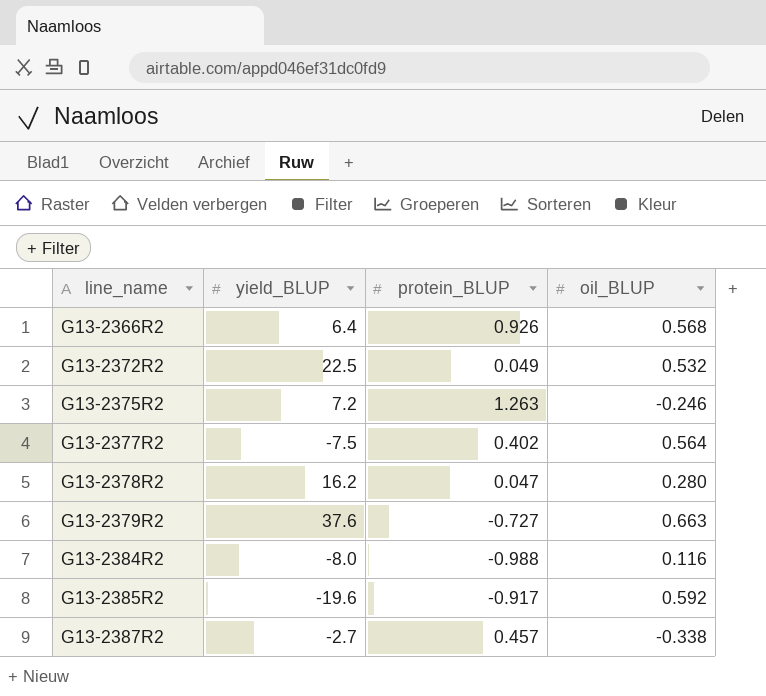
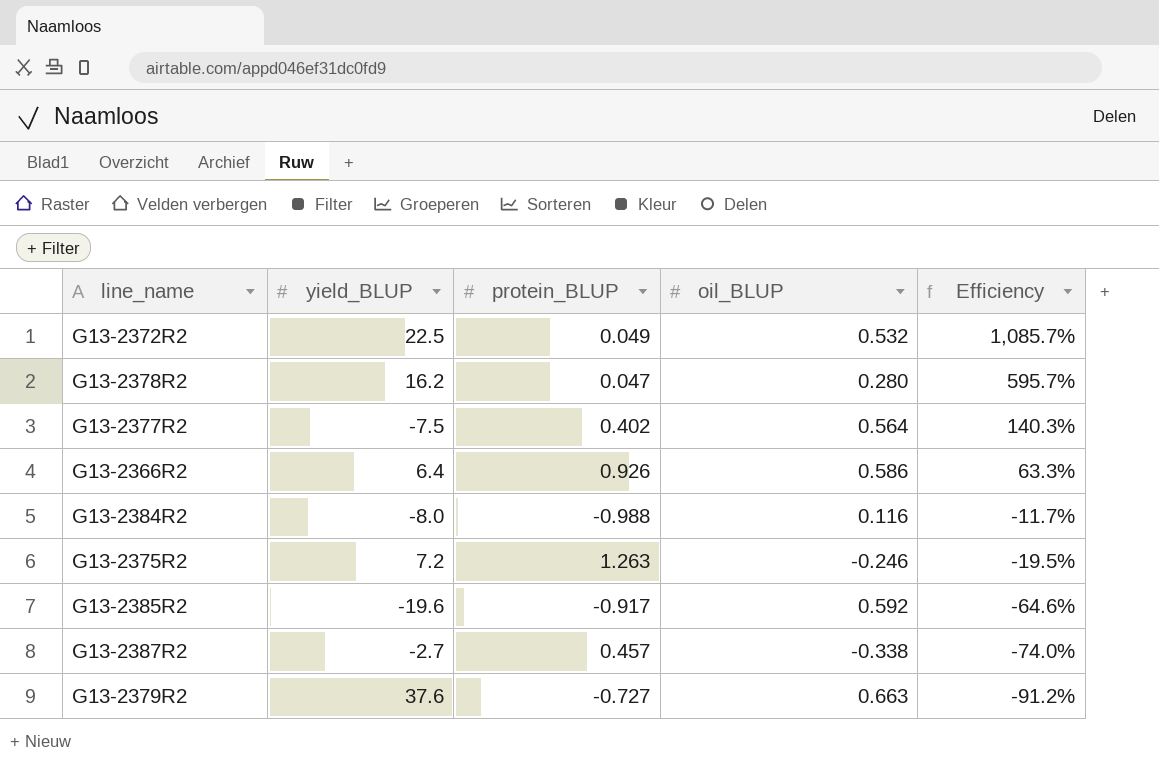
row order: line_name ascending -> Efficiency descending
column Efficiency | formula: none -> [oil_BLUP] / [protein_BLUP]
G13-2366R2 | oil_BLUP: 0.568 -> 0.586

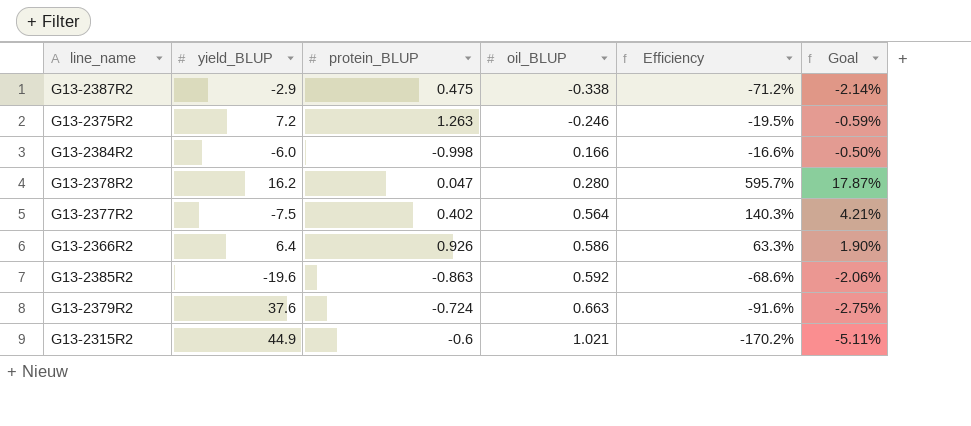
row order: Efficiency descending -> oil_BLUP ascending
column Goal | formula: none -> [Efficiency] * 0.03
row G13-2372R2: 22.5 | 0.049 | 0.532 | 1,085.7% -> none
G13-2387R2 | yield_BLUP: -2.7 -> -2.9
G13-2387R2 | protein_BLUP: 0.457 -> 0.475
G13-2387R2 | Efficiency: -74.0% -> -71.2%
G13-2384R2 | yield_BLUP: -8.0 -> -6.0
G13-2384R2 | protein_BLUP: -0.988 -> -0.998
G13-2384R2 | oil_BLUP: 0.116 -> 0.166
G13-2384R2 | Efficiency: -11.7% -> -16.6%
G13-2385R2 | protein_BLUP: -0.917 -> -0.863
G13-2385R2 | Efficiency: -64.6% -> -68.6%
G13-2379R2 | protein_BLUP: -0.727 -> -0.724
G13-2379R2 | Efficiency: -91.2% -> -91.6%
row G13-2315R2: none -> 44.9 | -0.6 | 1.021 | -170.2% | -5.11%

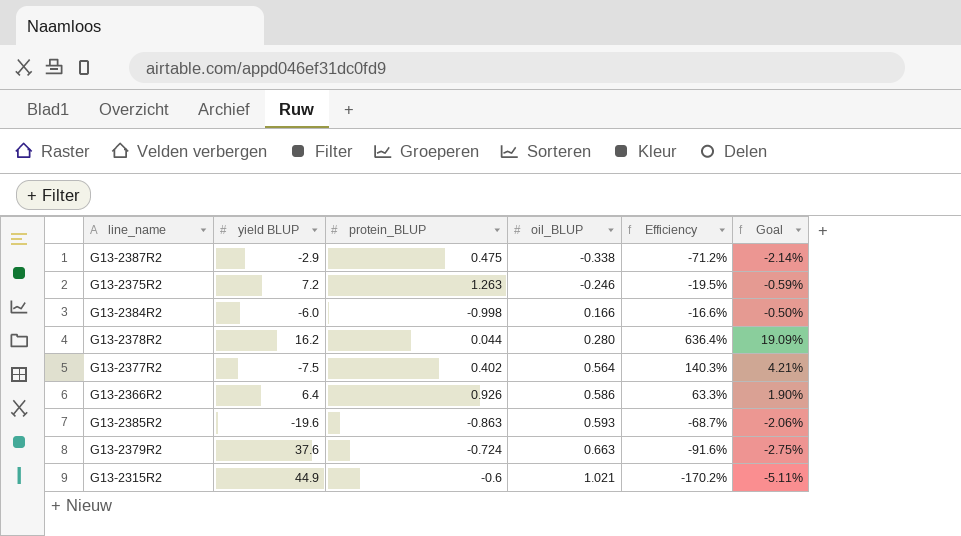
column name: yield_BLUP -> yield BLUP
G13-2378R2 | protein_BLUP: 0.047 -> 0.044
G13-2378R2 | Efficiency: 595.7% -> 636.4%
G13-2378R2 | Goal: 17.87% -> 19.09%
G13-2385R2 | oil_BLUP: 0.592 -> 0.593
G13-2385R2 | Efficiency: -68.6% -> -68.7%

